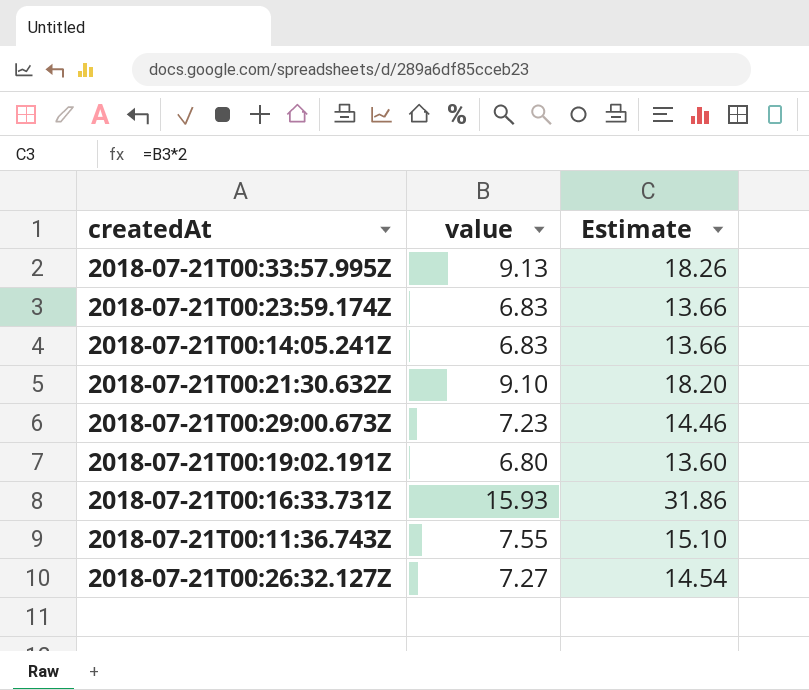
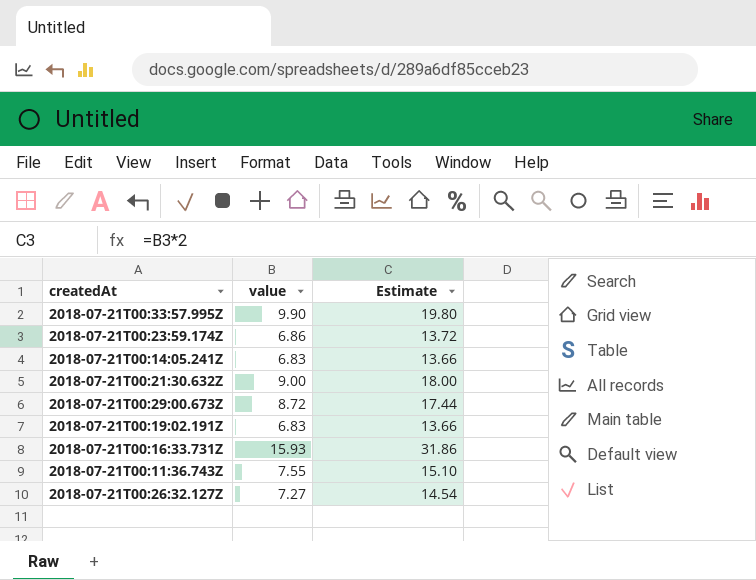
2018-07-21T00:33:57.995Z | value: 9.13 -> 9.90
2018-07-21T00:33:57.995Z | Estimate: 18.26 -> 19.80
2018-07-21T00:23:59.174Z | value: 6.83 -> 6.86
2018-07-21T00:23:59.174Z | Estimate: 13.66 -> 13.72
2018-07-21T00:21:30.632Z | value: 9.10 -> 9.00
2018-07-21T00:21:30.632Z | Estimate: 18.20 -> 18.00
2018-07-21T00:29:00.673Z | value: 7.23 -> 8.72
2018-07-21T00:29:00.673Z | Estimate: 14.46 -> 17.44
2018-07-21T00:19:02.191Z | value: 6.80 -> 6.83
2018-07-21T00:19:02.191Z | Estimate: 13.60 -> 13.66

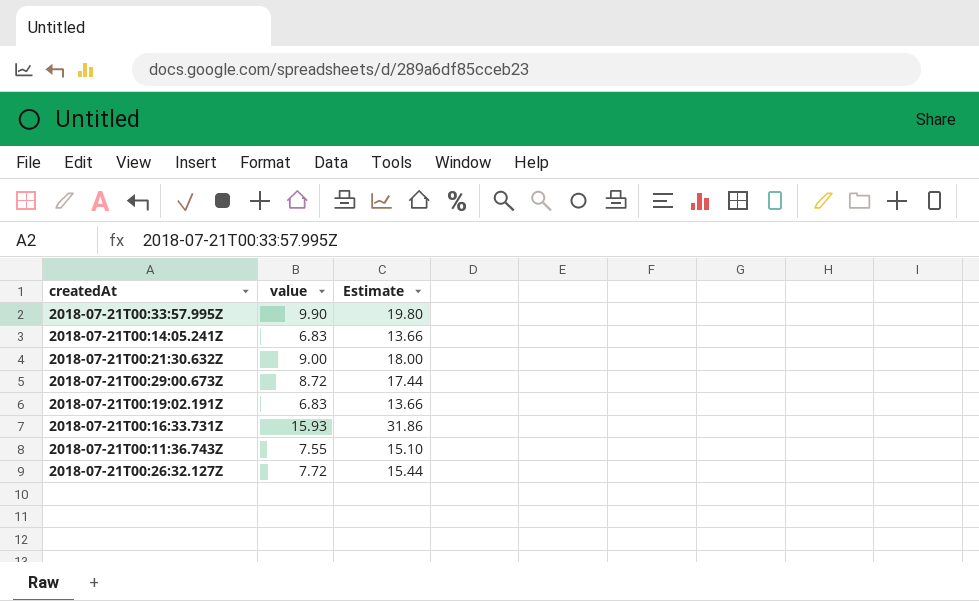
row 2018-07-21T00:23:59.174Z: 6.86 | 13.72 -> none
2018-07-21T00:26:32.127Z | value: 7.27 -> 7.72
2018-07-21T00:26:32.127Z | Estimate: 14.54 -> 15.44

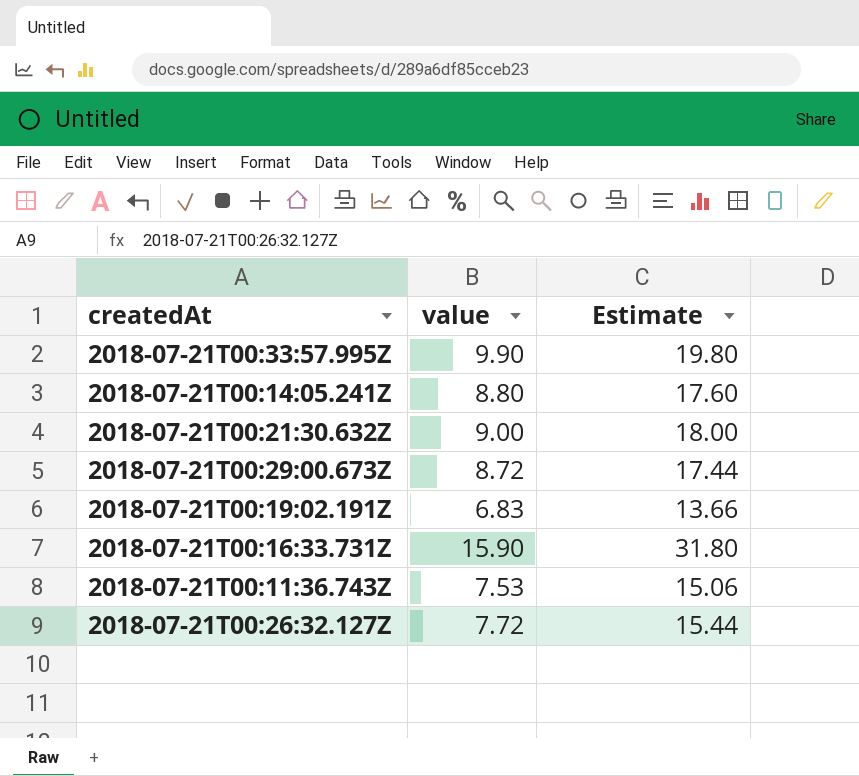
2018-07-21T00:14:05.241Z | value: 6.83 -> 8.80
2018-07-21T00:14:05.241Z | Estimate: 13.66 -> 17.60
2018-07-21T00:16:33.731Z | value: 15.93 -> 15.90
2018-07-21T00:16:33.731Z | Estimate: 31.86 -> 31.80
2018-07-21T00:11:36.743Z | value: 7.55 -> 7.53
2018-07-21T00:11:36.743Z | Estimate: 15.10 -> 15.06

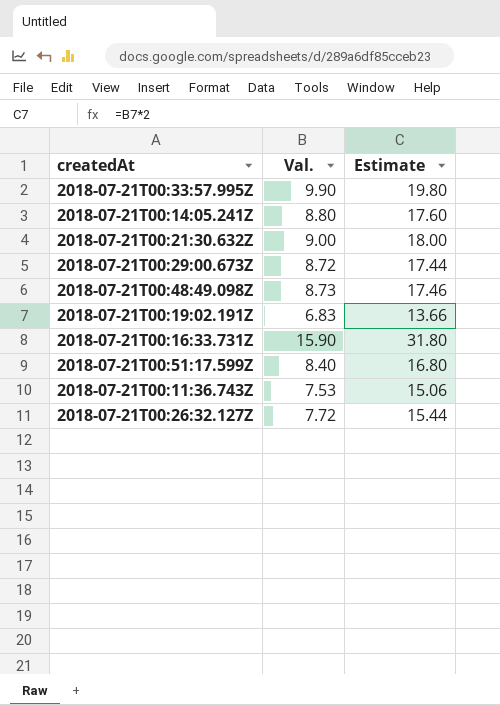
column name: value -> Val.
row 2018-07-21T00:48:49.098Z: none -> 8.73 | 17.46
row 2018-07-21T00:51:17.599Z: none -> 8.40 | 16.80

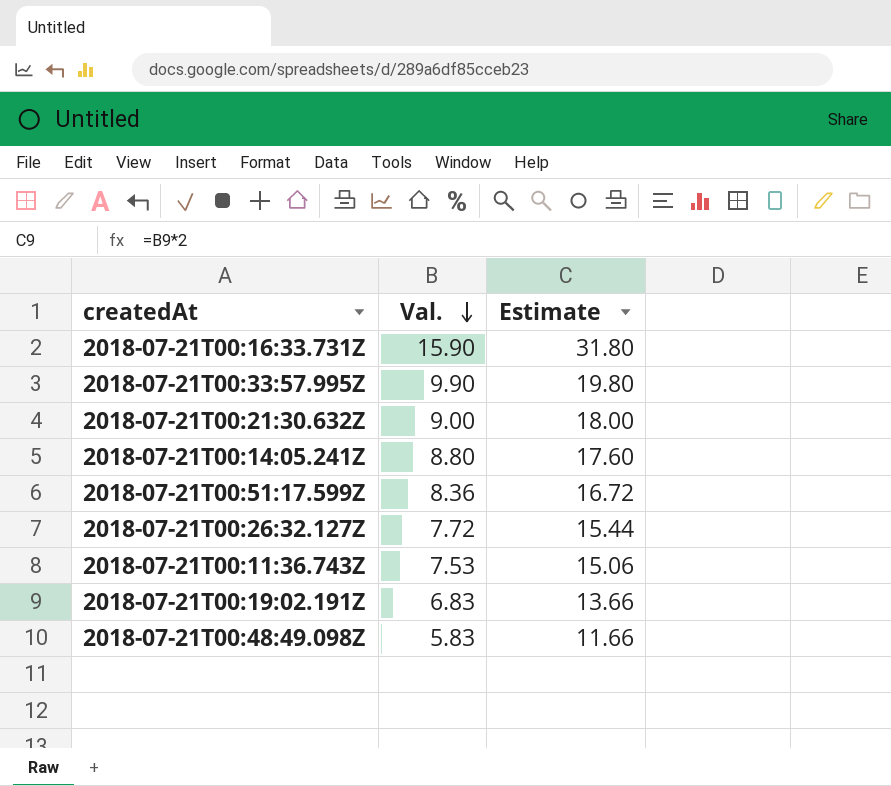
row order: none -> Val. descending
row 2018-07-21T00:29:00.673Z: 8.72 | 17.44 -> none
2018-07-21T00:51:17.599Z | Val.: 8.40 -> 8.36
2018-07-21T00:51:17.599Z | Estimate: 16.80 -> 16.72
2018-07-21T00:48:49.098Z | Val.: 8.73 -> 5.83
2018-07-21T00:48:49.098Z | Estimate: 17.46 -> 11.66

